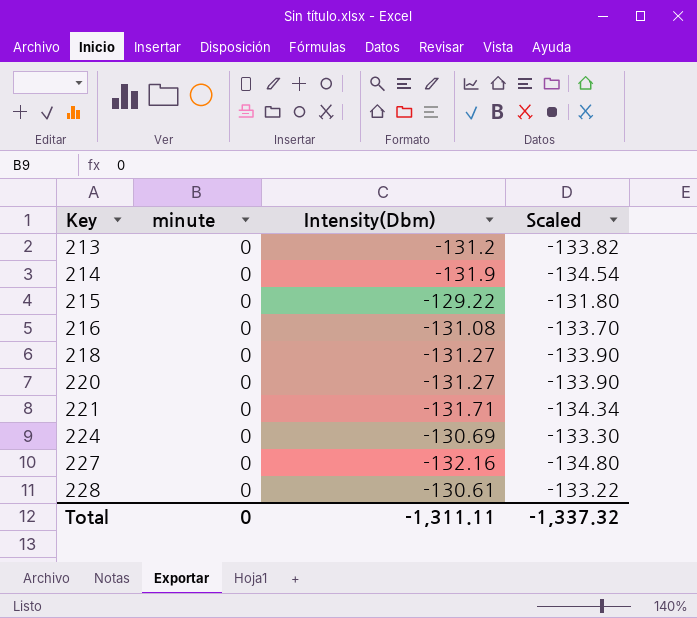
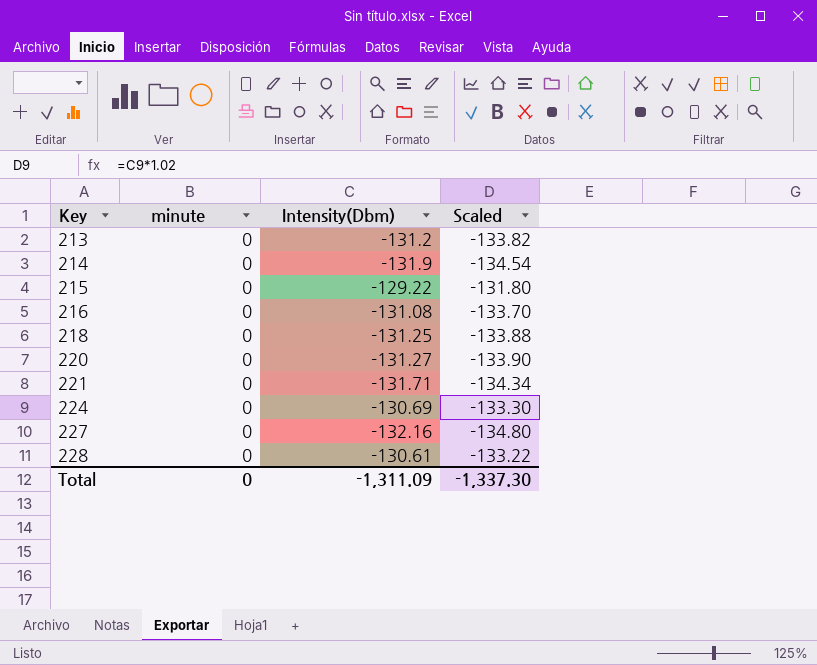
218 | Intensity(Dbm): -131.27 -> -131.25
218 | Scaled: -133.90 -> -133.88
Total | Intensity(Dbm): -1,311.11 -> -1,311.09
Total | Scaled: -1,337.32 -> -1,337.30

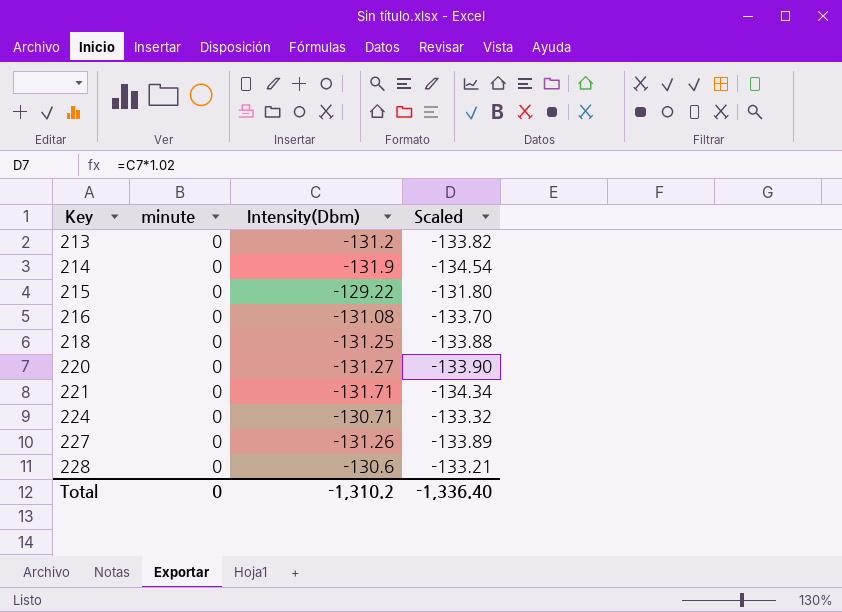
224 | Intensity(Dbm): -130.69 -> -130.71
224 | Scaled: -133.30 -> -133.32
227 | Intensity(Dbm): -132.16 -> -131.26
227 | Scaled: -134.80 -> -133.89
228 | Intensity(Dbm): -130.61 -> -130.6
228 | Scaled: -133.22 -> -133.21
Total | Intensity(Dbm): -1,311.09 -> -1,310.2
Total | Scaled: -1,337.30 -> -1,336.40

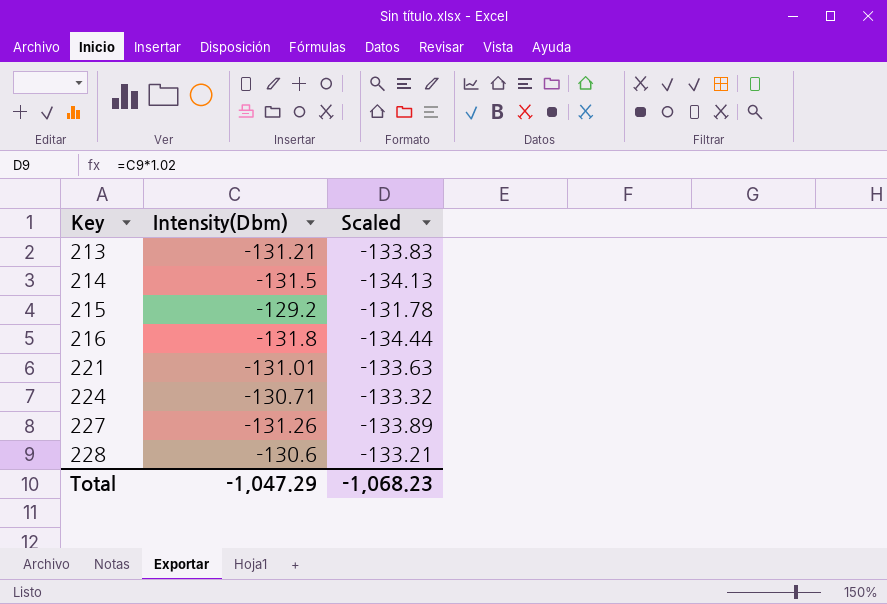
column minute | position: 2 -> none
row 218: 0 | -131.25 | -133.88 -> none
row 220: 0 | -131.27 | -133.90 -> none
213 | Intensity(Dbm): -131.2 -> -131.21
213 | Scaled: -133.82 -> -133.83
214 | Intensity(Dbm): -131.9 -> -131.5
214 | Scaled: -134.54 -> -134.13
215 | Intensity(Dbm): -129.22 -> -129.2
215 | Scaled: -131.80 -> -131.78
216 | Intensity(Dbm): -131.08 -> -131.8
216 | Scaled: -133.70 -> -134.44
221 | Intensity(Dbm): -131.71 -> -131.01
221 | Scaled: -134.34 -> -133.63
Total | Intensity(Dbm): -1,310.2 -> -1,047.29
Total | Scaled: -1,336.40 -> -1,068.23

